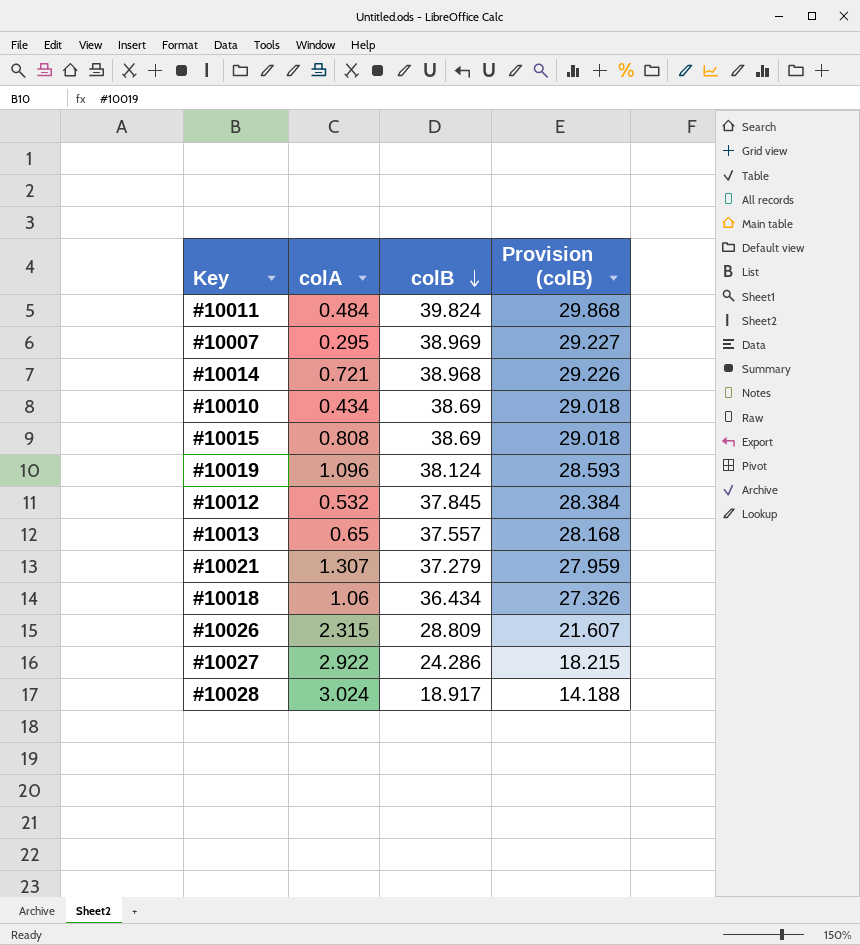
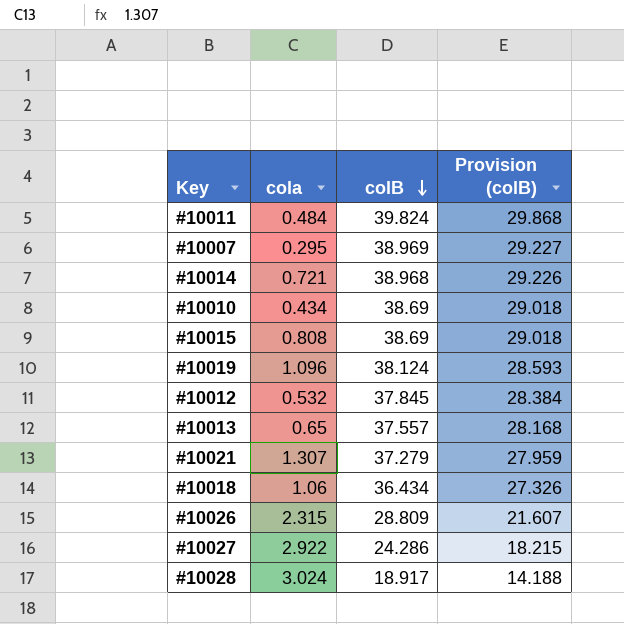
column name: colA -> cola

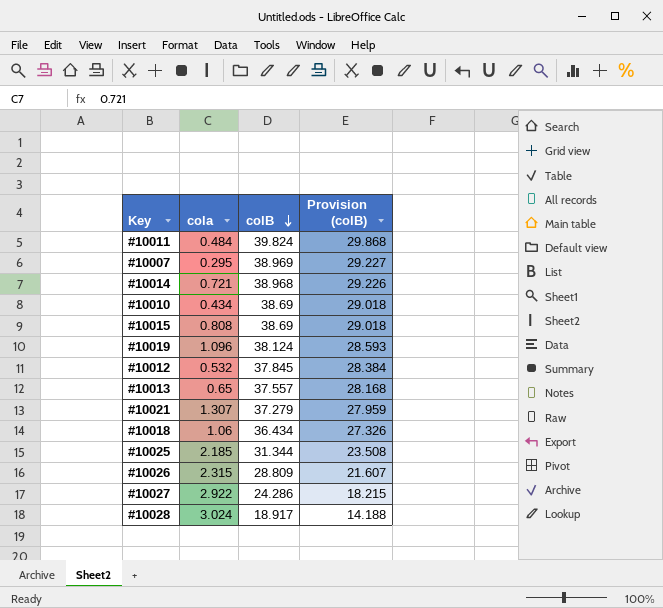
row #10025: none -> 2.185 | 31.344 | 23.508

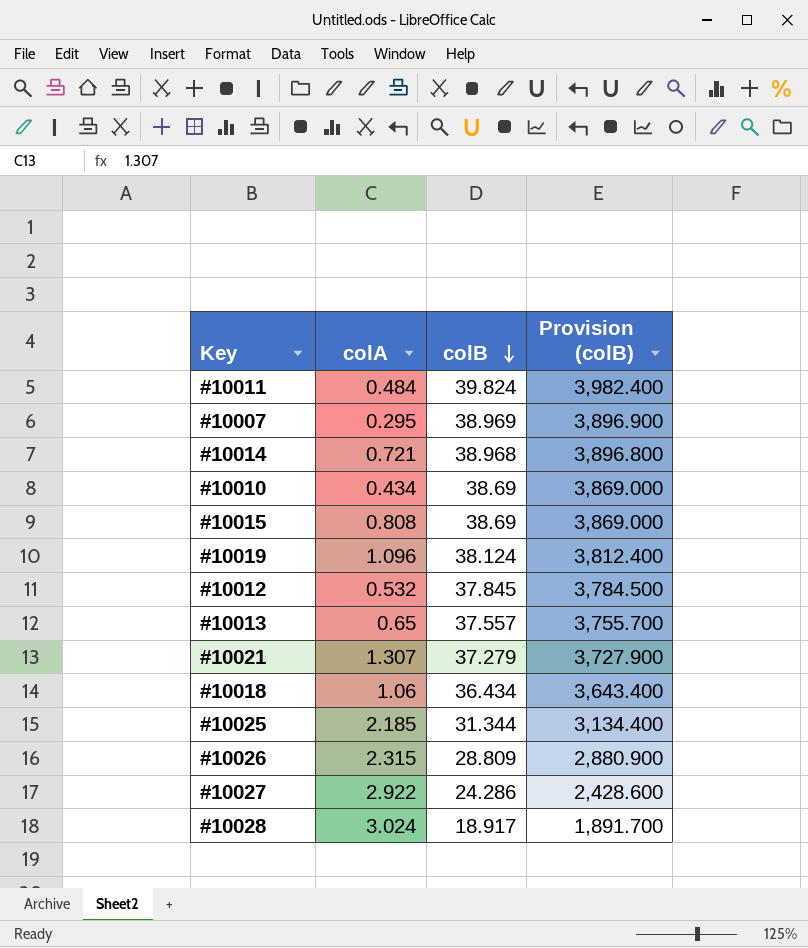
column name: cola -> colA
column Provision (colB) | formula: [colB] * 0.75 -> [colB] * 100

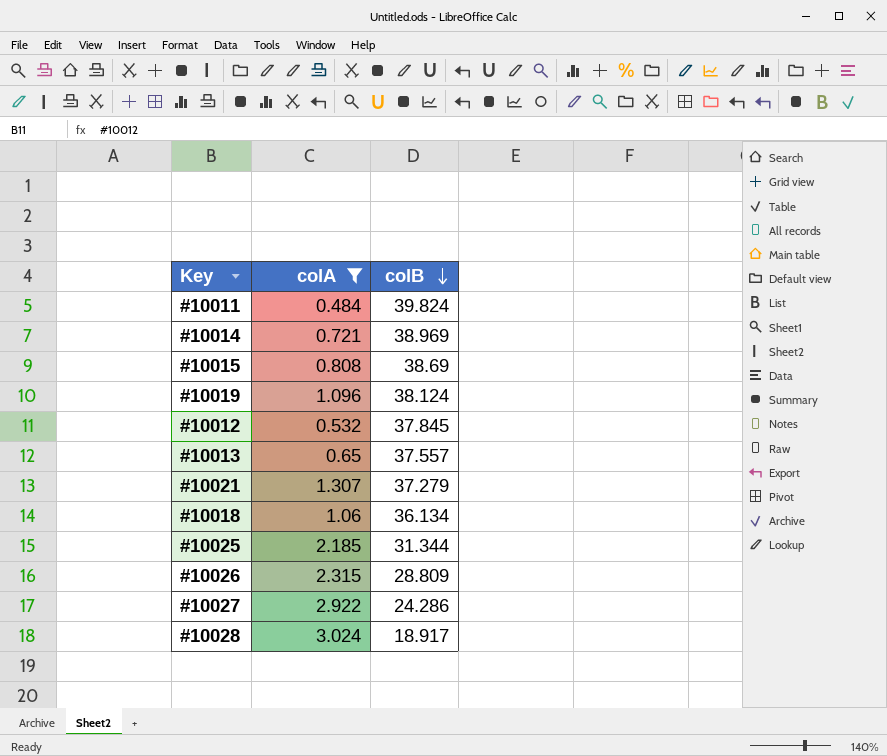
filter: none -> colA >= 0.484
column Provision (colB) | formula: [colB] * 100 -> none
#10014 | colB: 38.968 -> 38.969
#10018 | colB: 36.434 -> 36.134

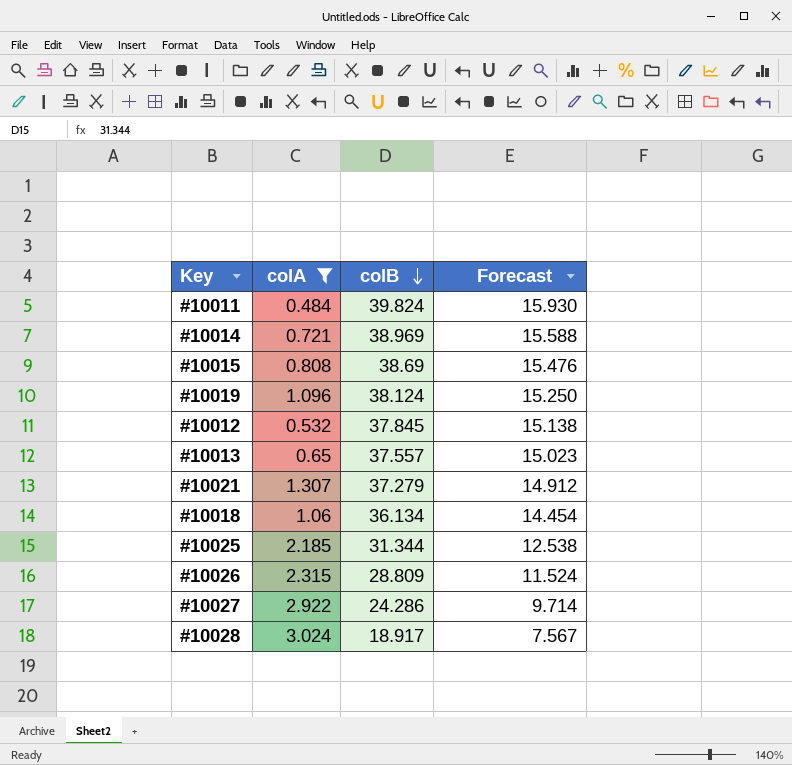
column Forecast | formula: none -> [colB] * 0.4

